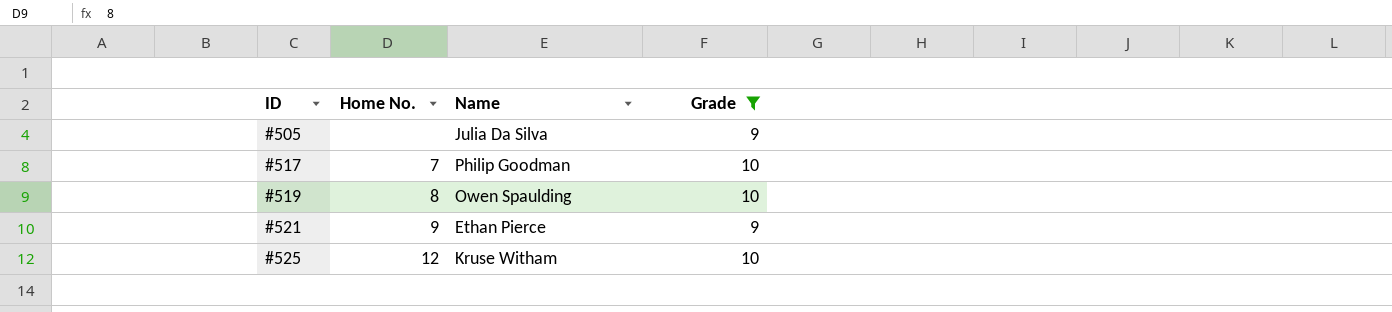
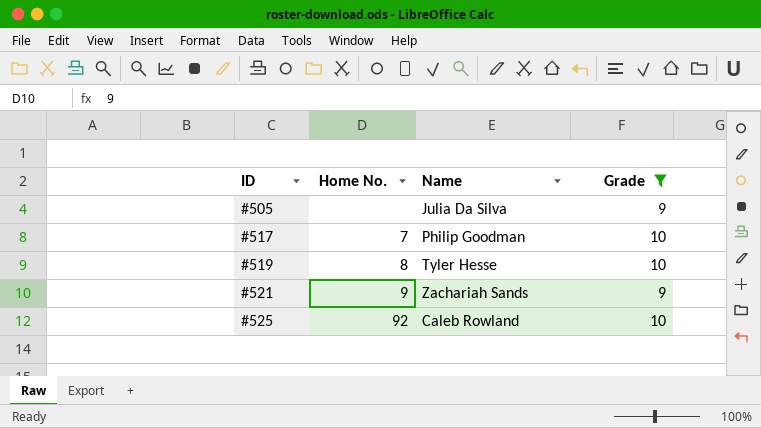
#519 | Name: Owen Spaulding -> Tyler Hesse
#521 | Name: Ethan Pierce -> Zachariah Sands
#525 | Home No.: 12 -> 92
#525 | Name: Kruse Witham -> Caleb Rowland

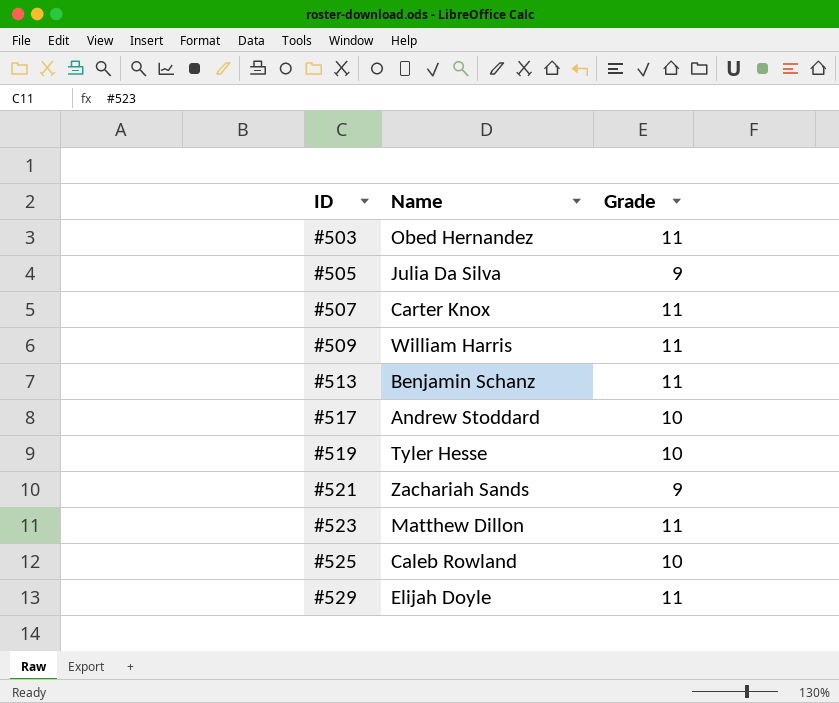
filter: Grade != 11 -> none
column Home No. | position: 2 -> none
#517 | Name: Philip Goodman -> Andrew Stoddard

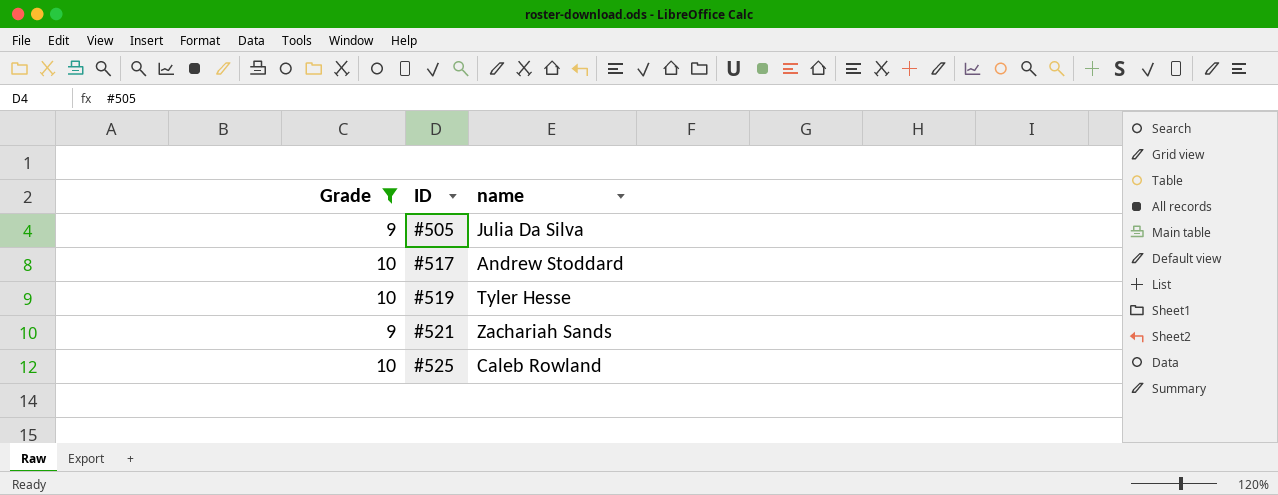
filter: none -> Grade != 11
column Grade | position: 3 -> 1
column name: Name -> name

